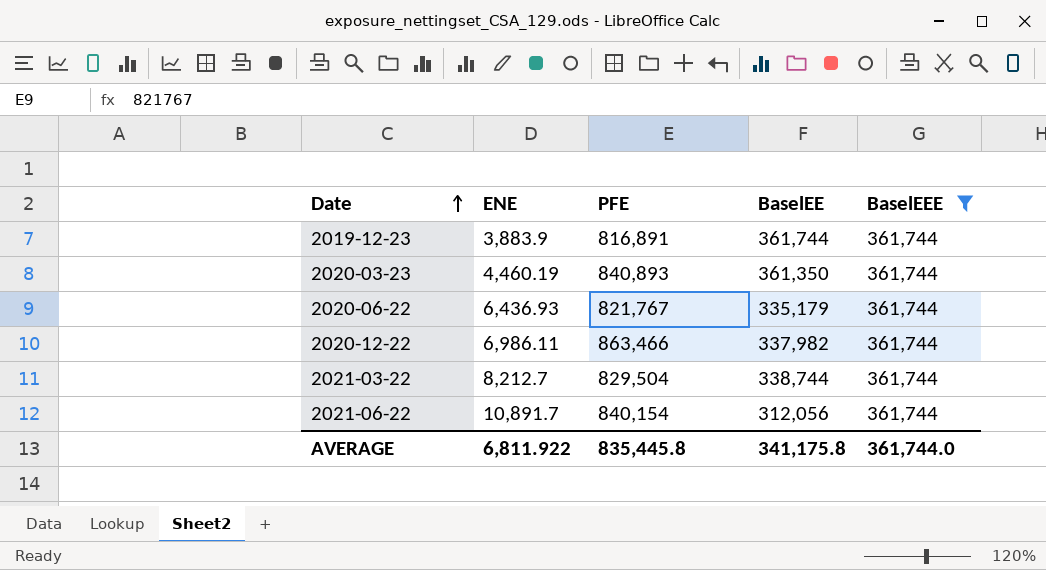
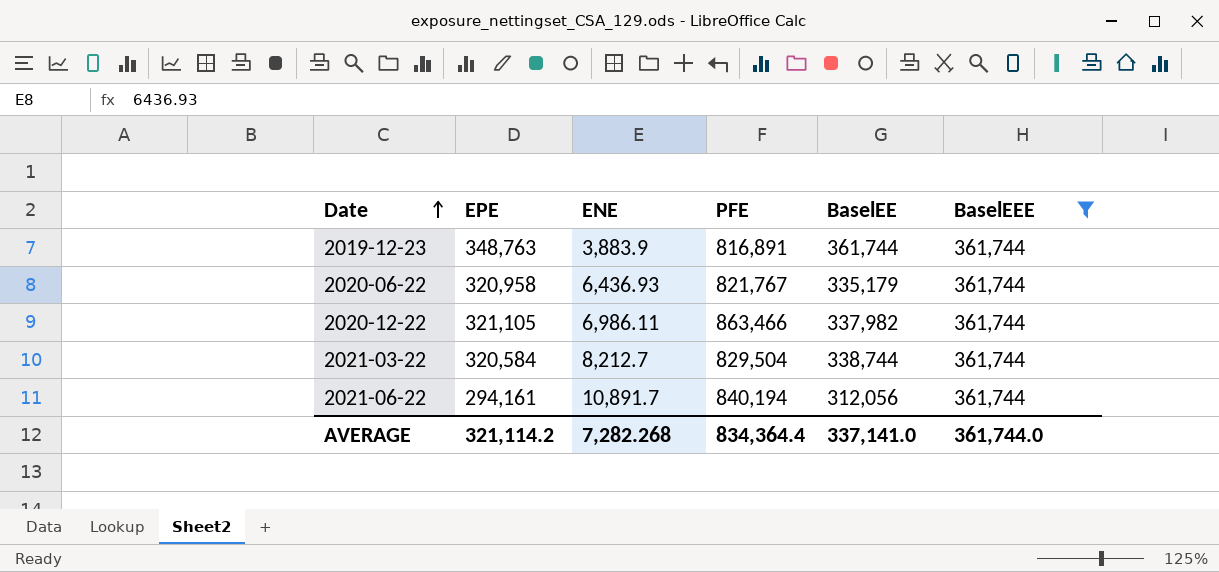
column EPE | position: none -> 2
row 2020-03-23: 4,460.19 | 840,893 | 361,350 | 361,744 -> none
2021-06-22 | PFE: 840,154 -> 840,194
AVERAGE | ENE: 6,811.922 -> 7,282.268
AVERAGE | PFE: 835,445.8 -> 834,364.4
AVERAGE | BaselEE: 341,175.8 -> 337,141.0

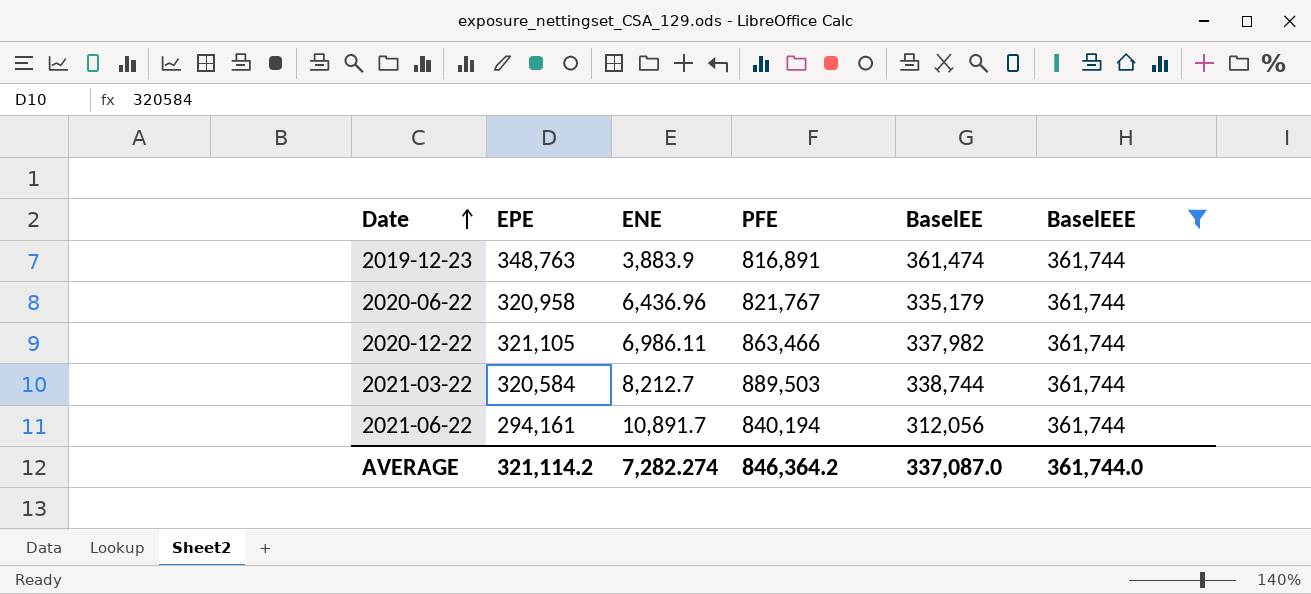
2019-12-23 | BaselEE: 361,744 -> 361,474
2020-06-22 | ENE: 6,436.93 -> 6,436.96
2021-03-22 | PFE: 829,504 -> 889,503
AVERAGE | ENE: 7,282.268 -> 7,282.274
AVERAGE | PFE: 834,364.4 -> 846,364.2
AVERAGE | BaselEE: 337,141.0 -> 337,087.0

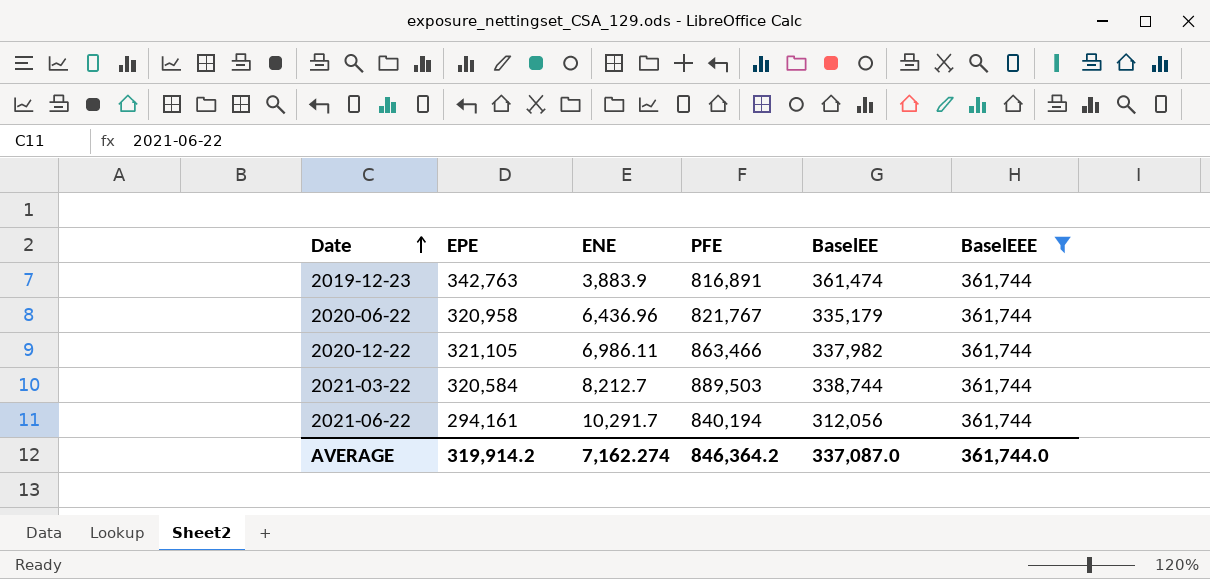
2019-12-23 | EPE: 348,763 -> 342,763
2021-06-22 | ENE: 10,891.7 -> 10,291.7
AVERAGE | EPE: 321,114.2 -> 319,914.2
AVERAGE | ENE: 7,282.274 -> 7,162.274

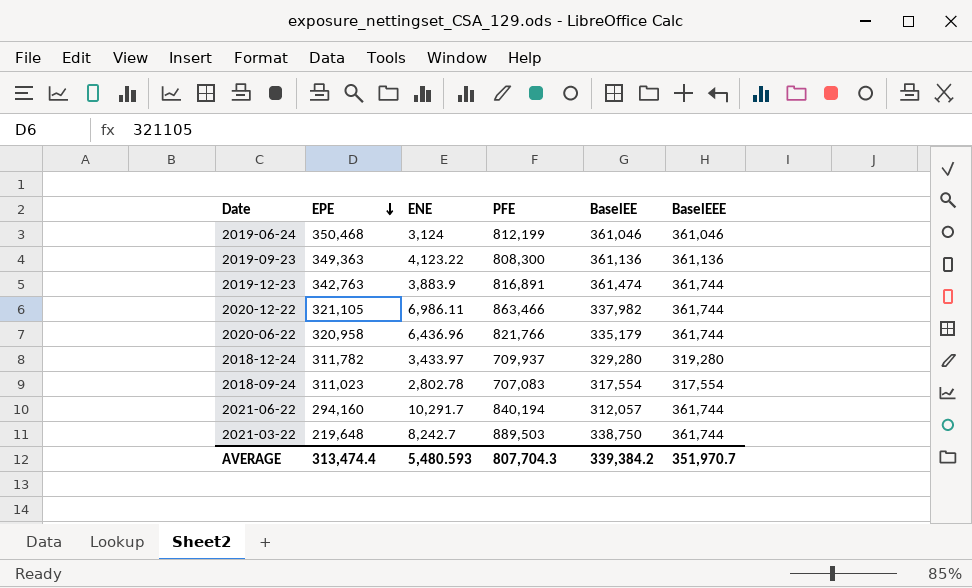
filter: BaselEEE = 361,744 -> none
row order: Date ascending -> EPE descending
2020-06-22 | PFE: 821,767 -> 821,766
2021-06-22 | EPE: 294,161 -> 294,160
2021-06-22 | BaselEE: 312,056 -> 312,057
2021-03-22 | EPE: 320,584 -> 219,648
2021-03-22 | ENE: 8,212.7 -> 8,242.7
2021-03-22 | BaselEE: 338,744 -> 338,750
AVERAGE | EPE: 319,914.2 -> 313,474.4
AVERAGE | ENE: 7,162.274 -> 5,480.593
AVERAGE | PFE: 846,364.2 -> 807,704.3
AVERAGE | BaselEE: 337,087.0 -> 339,384.2
AVERAGE | BaselEEE: 361,744.0 -> 351,970.7

